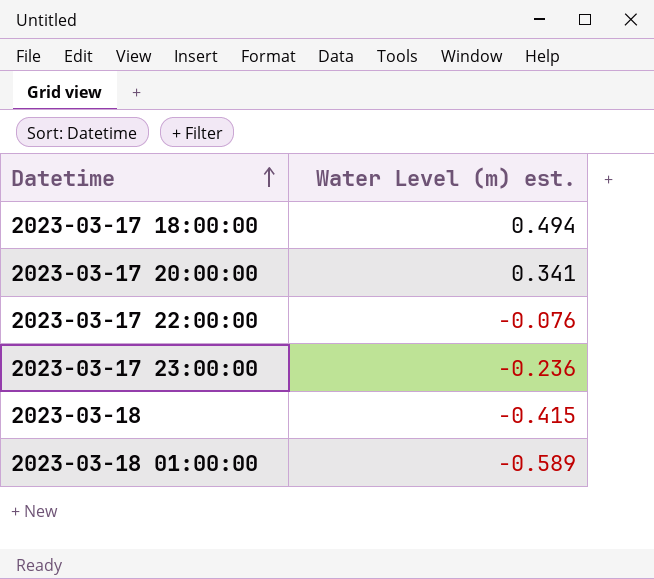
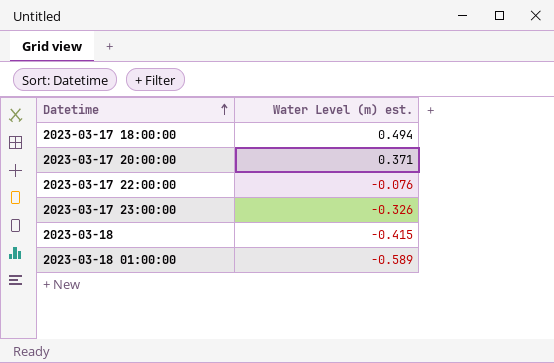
2023-03-17 20:00:00 | Water Level (m) est.: 0.341 -> 0.371
2023-03-17 23:00:00 | Water Level (m) est.: -0.236 -> -0.326

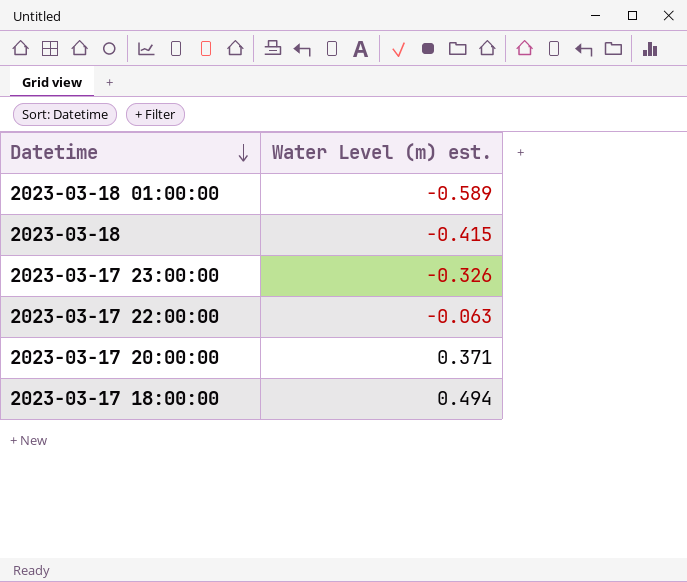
row order: Datetime ascending -> Datetime descending
2023-03-17 22:00:00 | Water Level (m) est.: -0.076 -> -0.063

